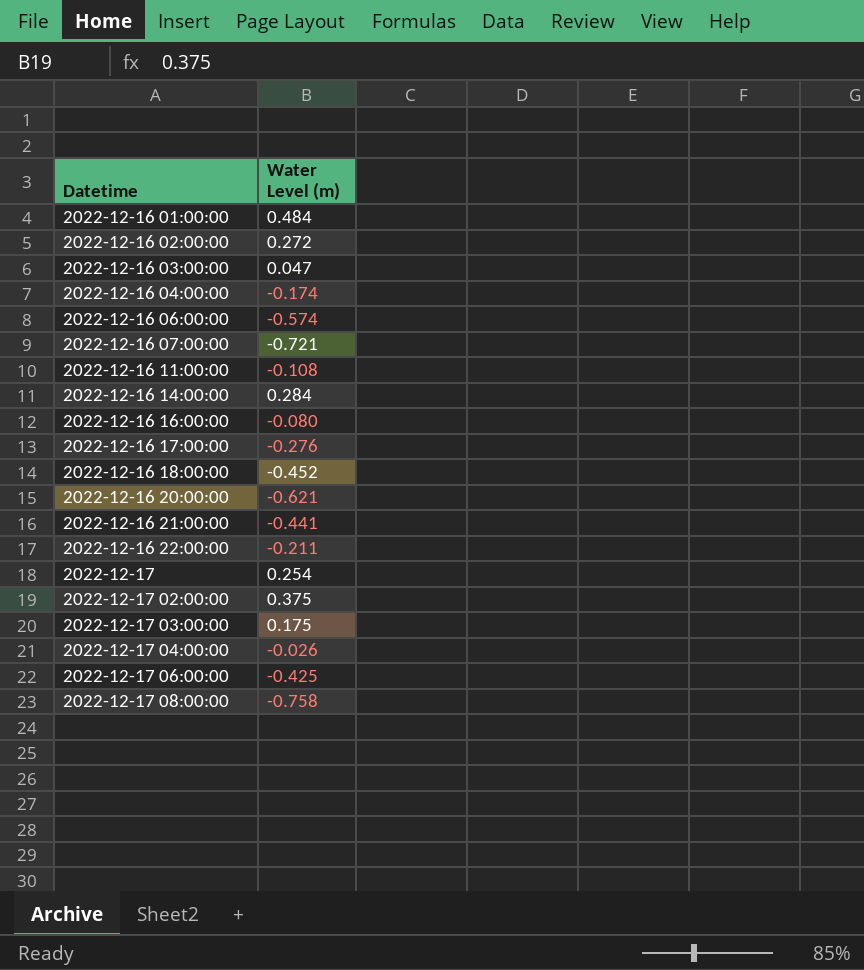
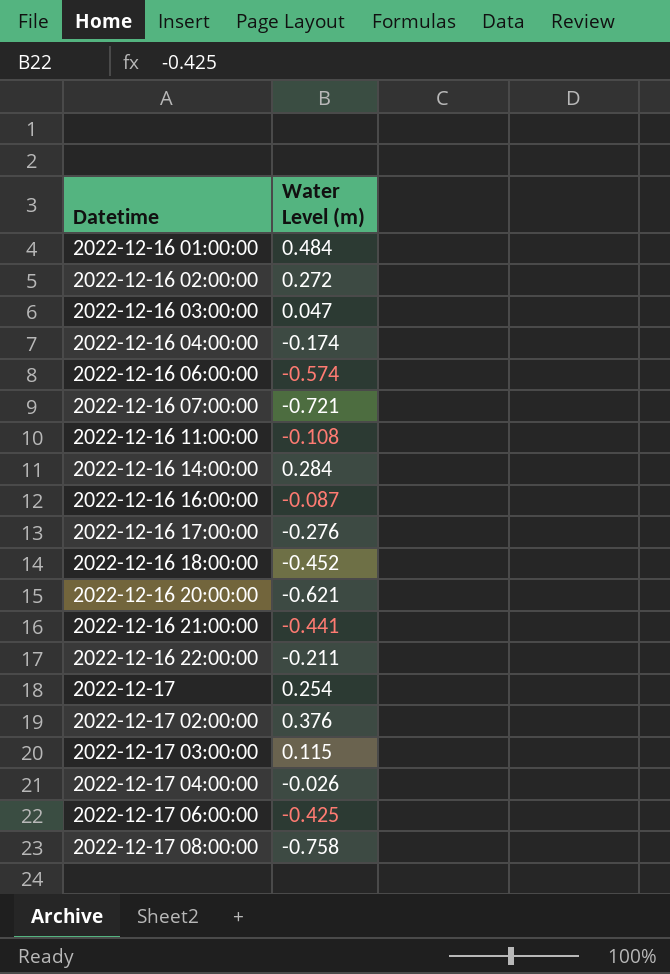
2022-12-16 16:00:00 | Water Level (m): -0.080 -> -0.087
2022-12-17 02:00:00 | Water Level (m): 0.375 -> 0.376
2022-12-17 03:00:00 | Water Level (m): 0.175 -> 0.115

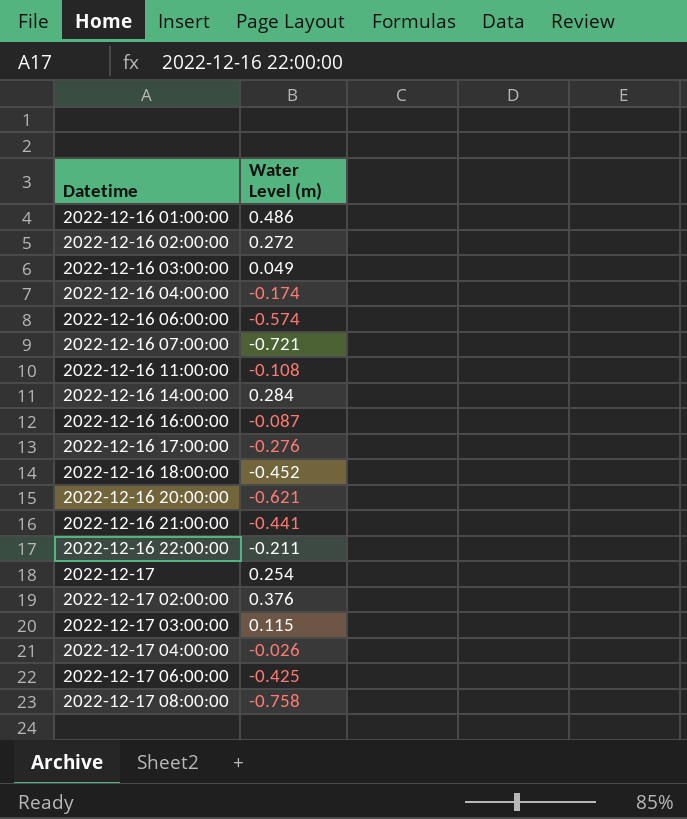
2022-12-16 01:00:00 | Water Level (m): 0.484 -> 0.486
2022-12-16 03:00:00 | Water Level (m): 0.047 -> 0.049

